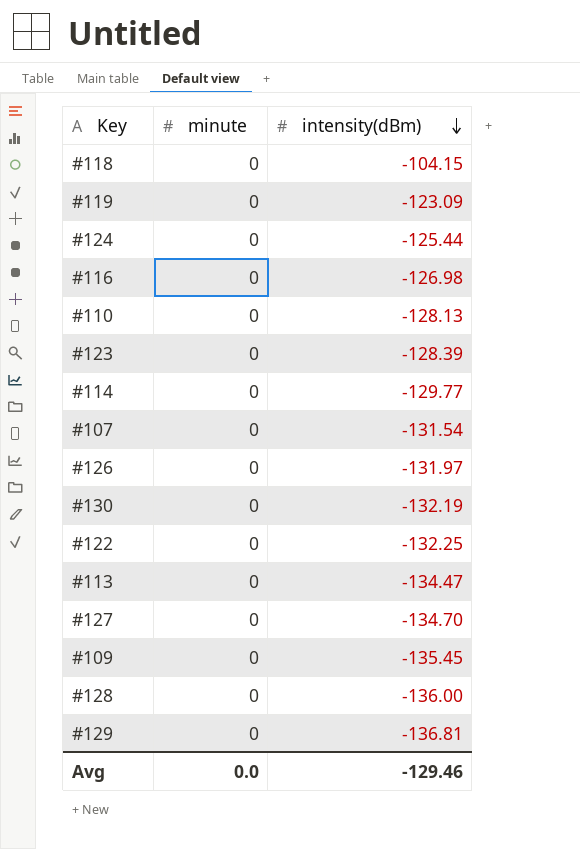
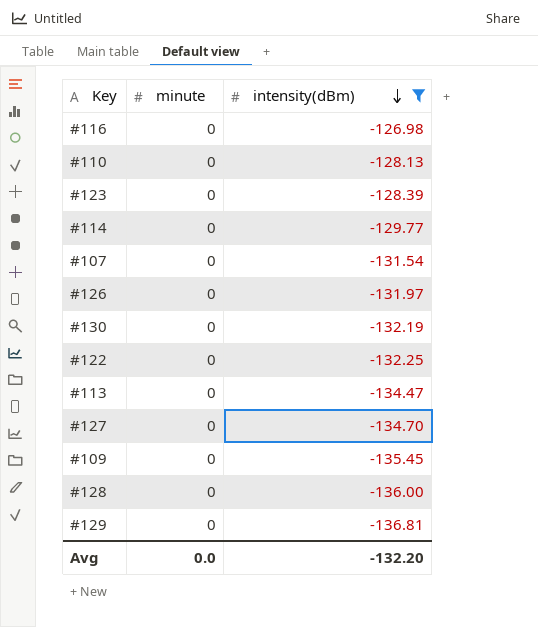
filter: none -> intensity(dBm) <= -126.98
Avg | intensity(dBm): -129.46 -> -132.20

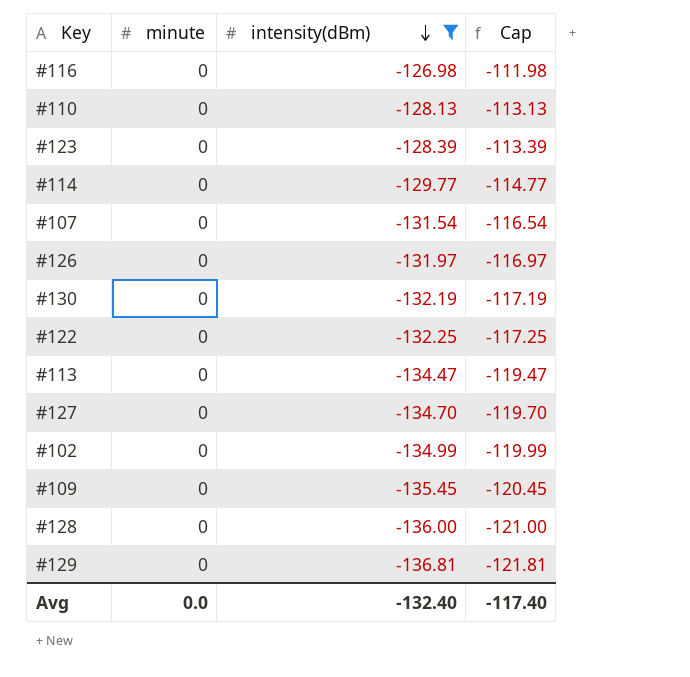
column Cap | formula: none -> [intensity(dBm)] + 15
row #102: none -> 0 | -134.99 | -119.99
Avg | intensity(dBm): -132.20 -> -132.40

